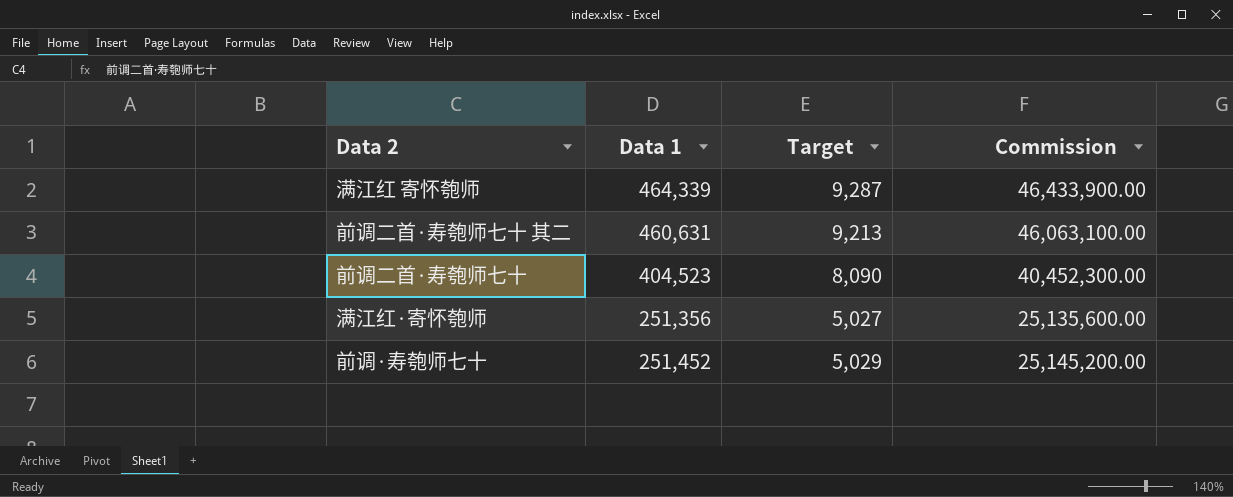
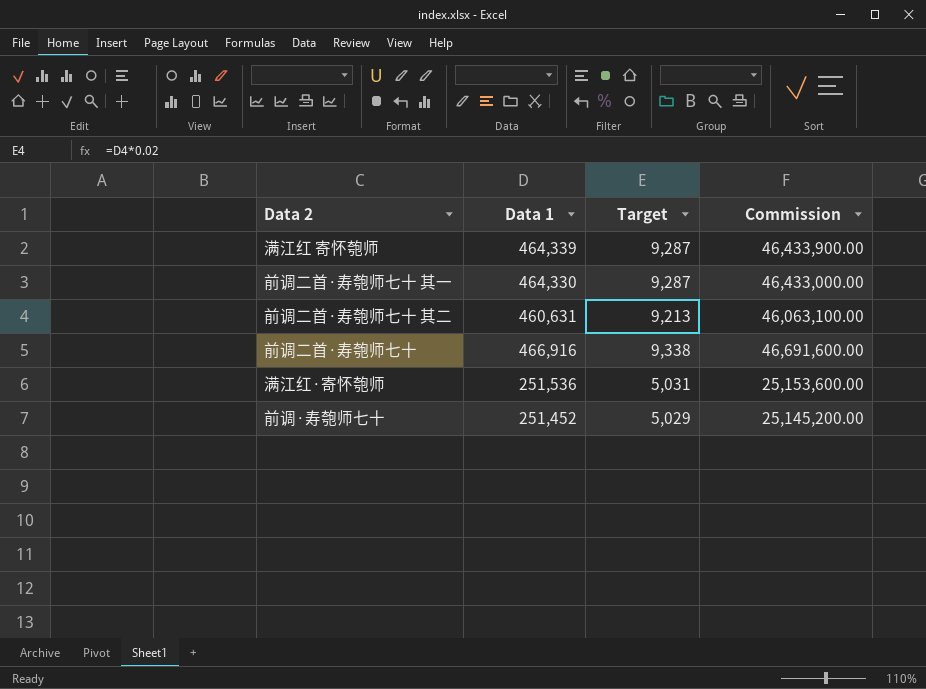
row 前调二首·寿匏师七十 其一: none -> 464,330 | 9,287 | 46,433,000.00
前调二首·寿匏师七十 | Data 1: 404,523 -> 466,916
前调二首·寿匏师七十 | Target: 8,090 -> 9,338
前调二首·寿匏师七十 | Commission: 40,452,300.00 -> 46,691,600.00
满江红·寄怀匏师 | Data 1: 251,356 -> 251,536
满江红·寄怀匏师 | Target: 5,027 -> 5,031
满江红·寄怀匏师 | Commission: 25,135,600.00 -> 25,153,600.00

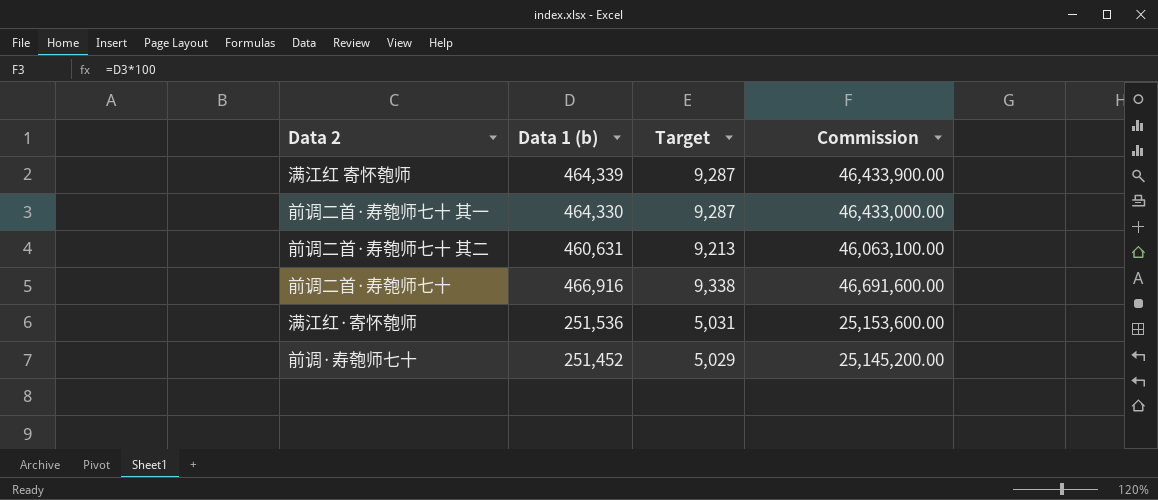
column name: Data 1 -> Data 1 (b)

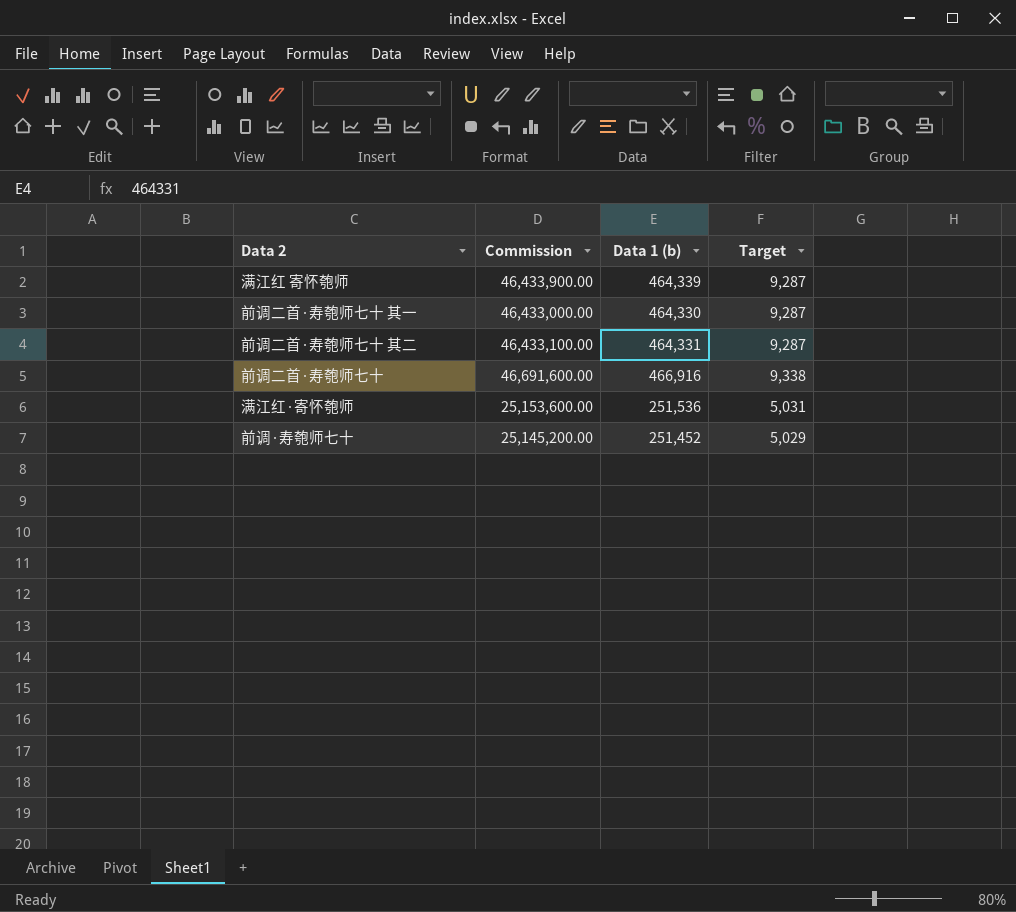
column Commission | position: 4 -> 2
前调二首·寿匏师七十 其二 | Commission: 46,063,100.00 -> 46,433,100.00
前调二首·寿匏师七十 其二 | Data 1 (b): 460,631 -> 464,331
前调二首·寿匏师七十 其二 | Target: 9,213 -> 9,287

